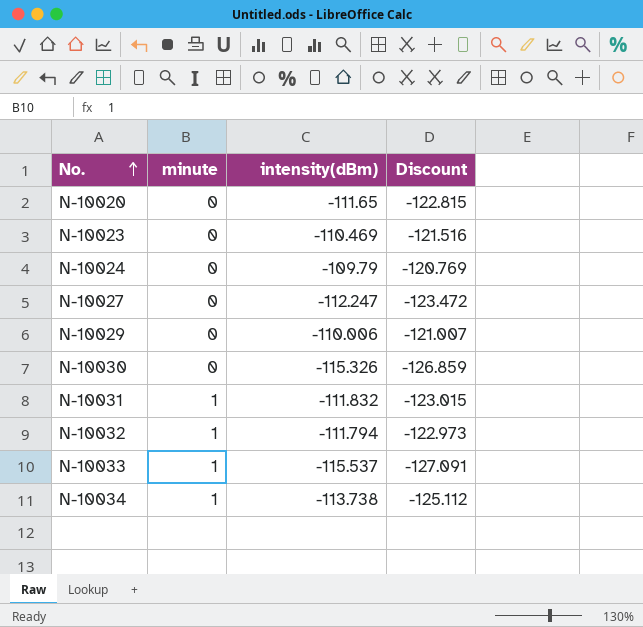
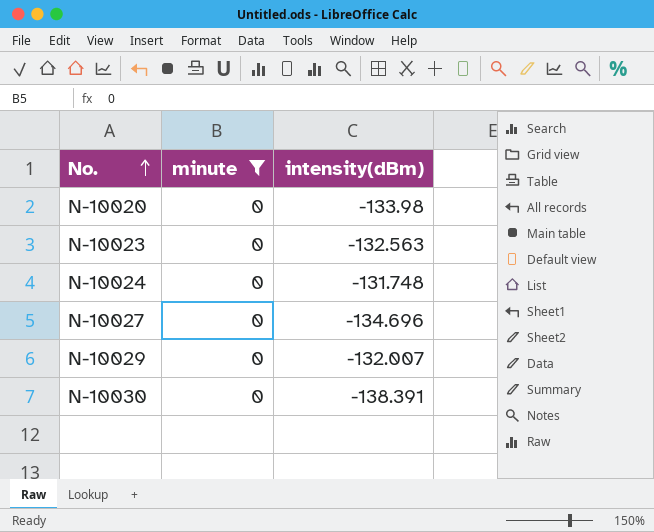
filter: none -> minute = 0
column Discount | formula: [intensity(dBm)] * 1.1 -> none
N-10020 | intensity(dBm): -111.65 -> -133.98
N-10023 | intensity(dBm): -110.469 -> -132.563
N-10024 | intensity(dBm): -109.79 -> -131.748
N-10027 | intensity(dBm): -112.247 -> -134.696
N-10029 | intensity(dBm): -110.006 -> -132.007
N-10030 | intensity(dBm): -115.326 -> -138.391

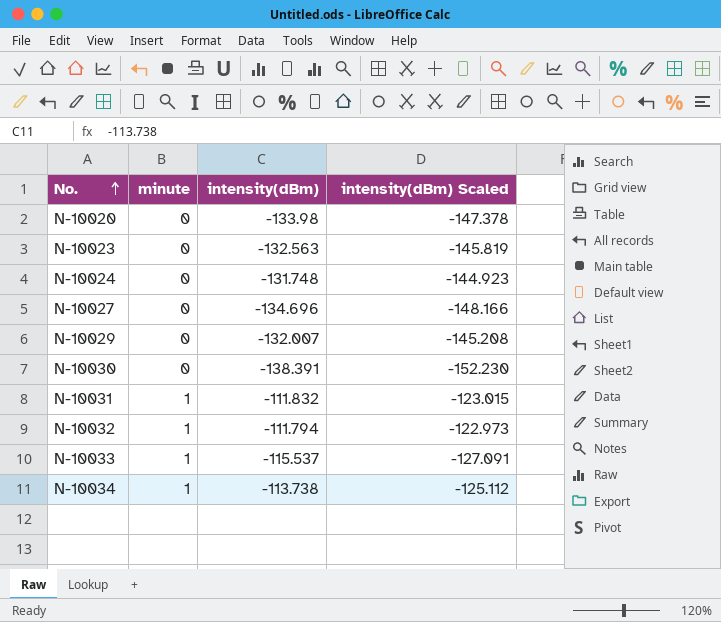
filter: minute = 0 -> none
column intensity(dBm) Scaled | formula: none -> [intensity(dBm)] * 1.1

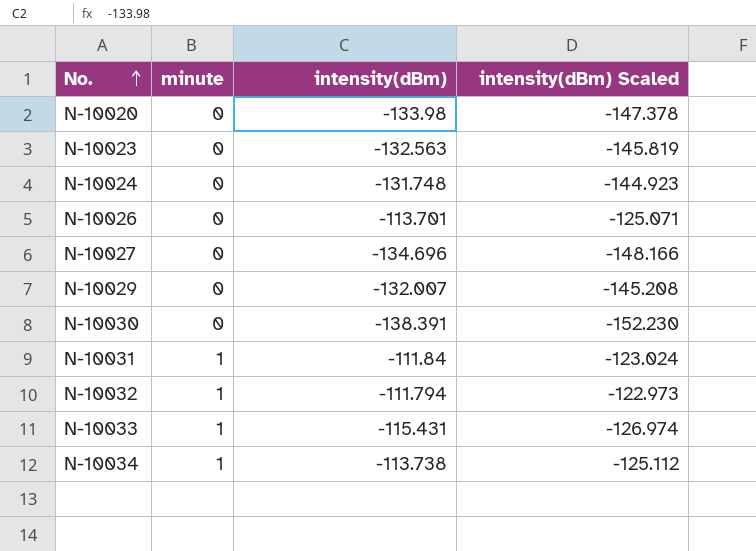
row N-10026: none -> 0 | -113.701 | -125.071
N-10031 | intensity(dBm): -111.832 -> -111.84
N-10031 | intensity(dBm) Scaled: -123.015 -> -123.024
N-10033 | intensity(dBm): -115.537 -> -115.431
N-10033 | intensity(dBm) Scaled: -127.091 -> -126.974

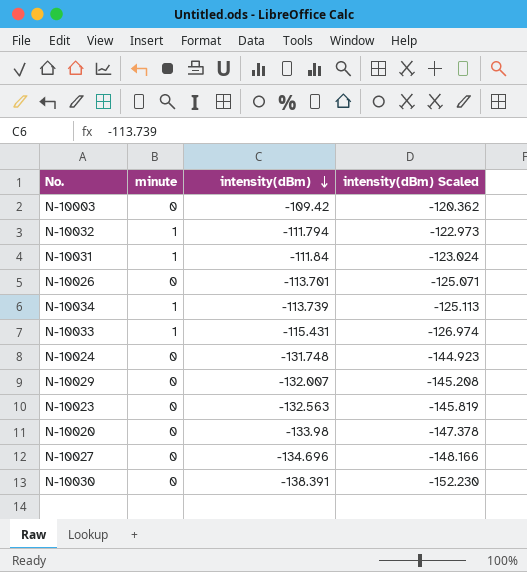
row order: No. ascending -> intensity(dBm) descending
row N-10003: none -> 0 | -109.42 | -120.362
N-10034 | intensity(dBm): -113.738 -> -113.739
N-10034 | intensity(dBm) Scaled: -125.112 -> -125.113

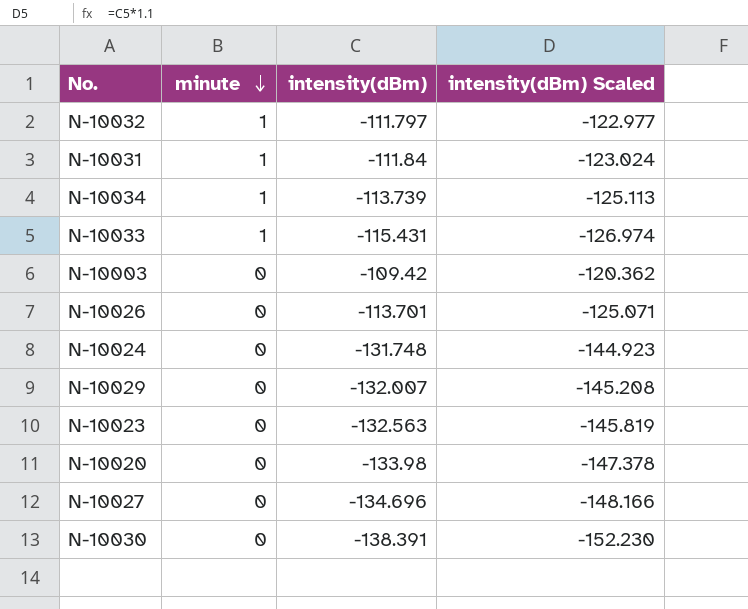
row order: intensity(dBm) descending -> minute descending
N-10032 | intensity(dBm): -111.794 -> -111.797
N-10032 | intensity(dBm) Scaled: -122.973 -> -122.977

